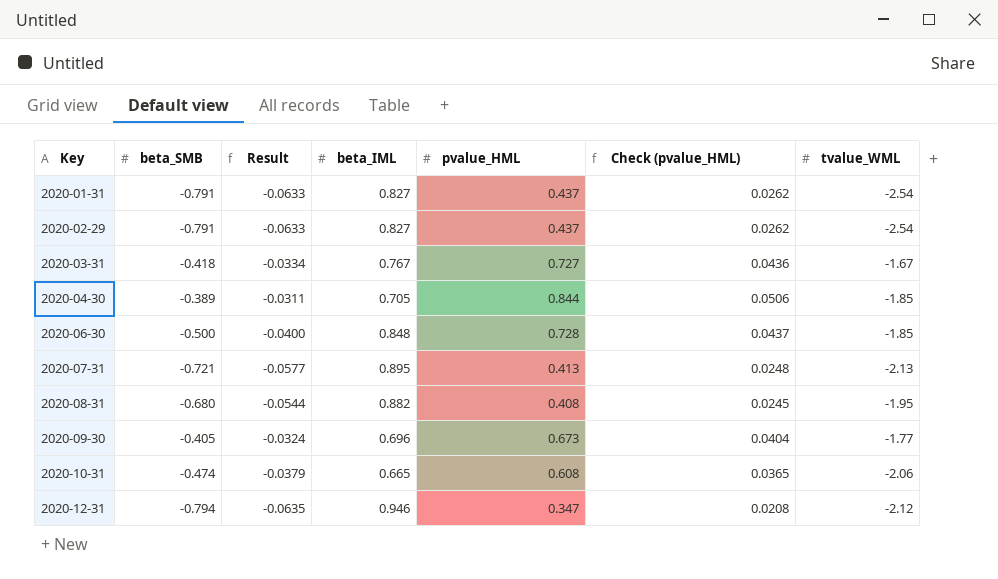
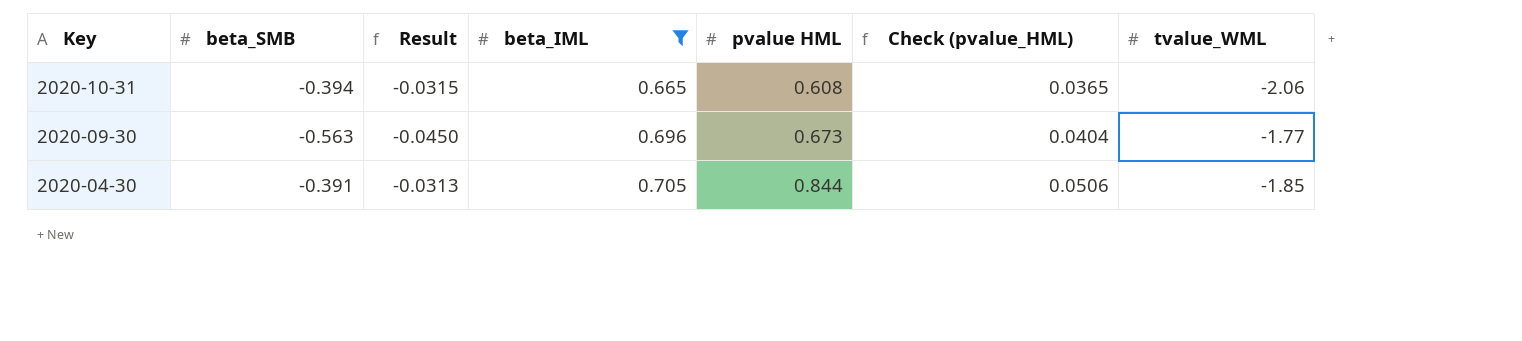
filter: none -> beta_IML <= 0.705
row order: Key ascending -> Key descending
column name: pvalue_HML -> pvalue HML
2020-10-31 | beta_SMB: -0.474 -> -0.394
2020-10-31 | Result: -0.0379 -> -0.0315
2020-09-30 | beta_SMB: -0.405 -> -0.563
2020-09-30 | Result: -0.0324 -> -0.0450
2020-04-30 | beta_SMB: -0.389 -> -0.391
2020-04-30 | Result: -0.0311 -> -0.0313

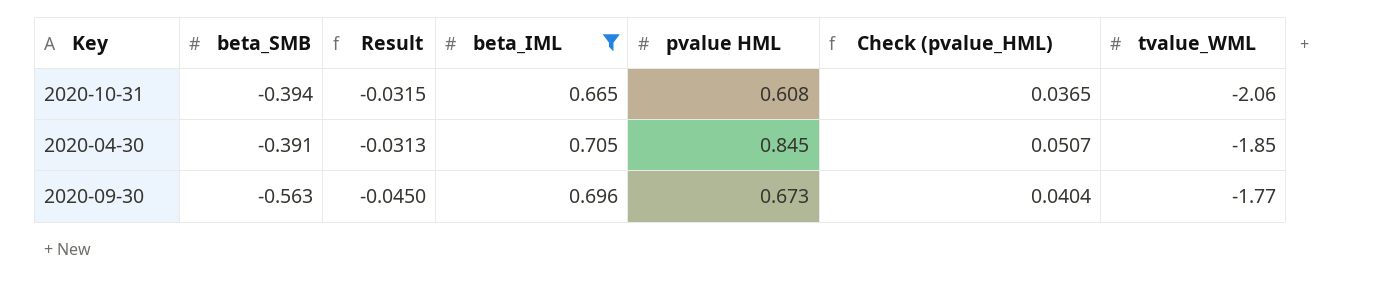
row order: Key descending -> tvalue_WML ascending
2020-04-30 | pvalue HML: 0.844 -> 0.845
2020-04-30 | Check (pvalue_HML): 0.0506 -> 0.0507

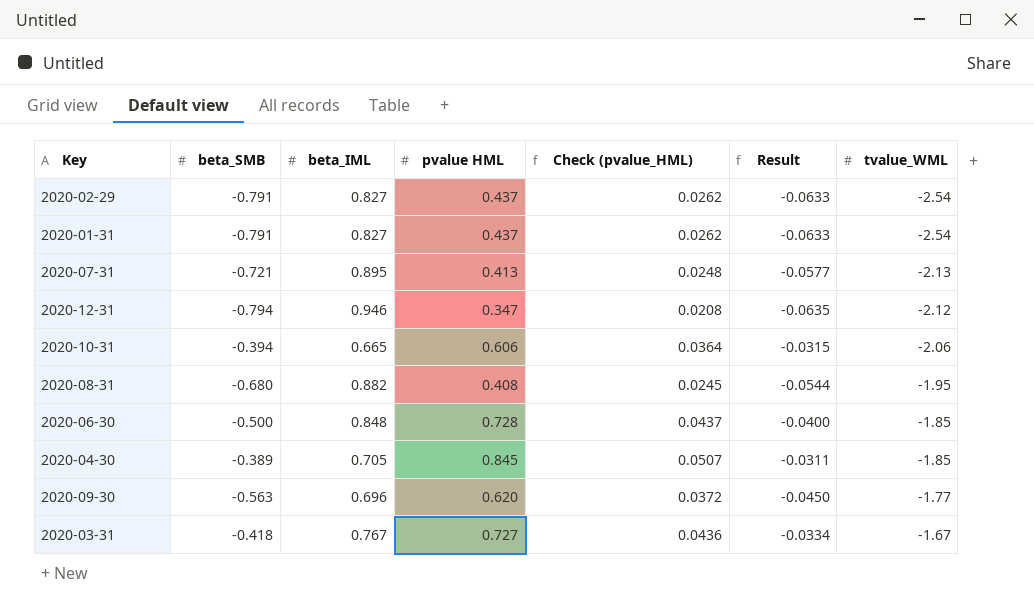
filter: beta_IML <= 0.705 -> none
column Result | position: 3 -> 6
2020-10-31 | pvalue HML: 0.608 -> 0.606
2020-10-31 | Check (pvalue_HML): 0.0365 -> 0.0364
2020-04-30 | beta_SMB: -0.391 -> -0.389
2020-04-30 | Result: -0.0313 -> -0.0311
2020-09-30 | pvalue HML: 0.673 -> 0.620
2020-09-30 | Check (pvalue_HML): 0.0404 -> 0.0372

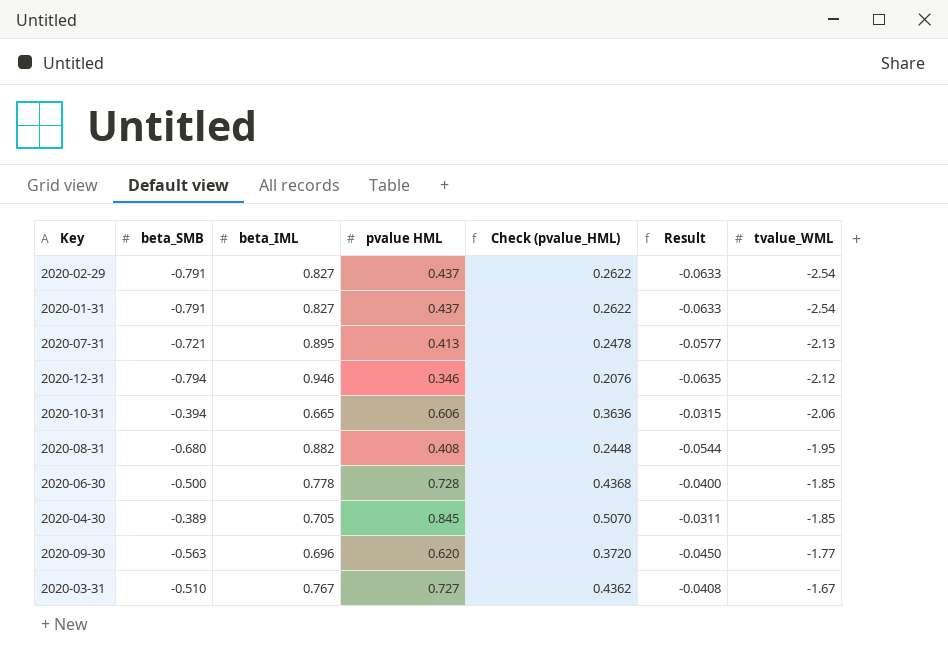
column Check (pvalue_HML) | formula: [pvalue HML] * 0.06 -> [pvalue HML] * 0.6
2020-12-31 | pvalue HML: 0.347 -> 0.346
2020-06-30 | beta_IML: 0.848 -> 0.778
2020-03-31 | beta_SMB: -0.418 -> -0.510
2020-03-31 | Result: -0.0334 -> -0.0408

